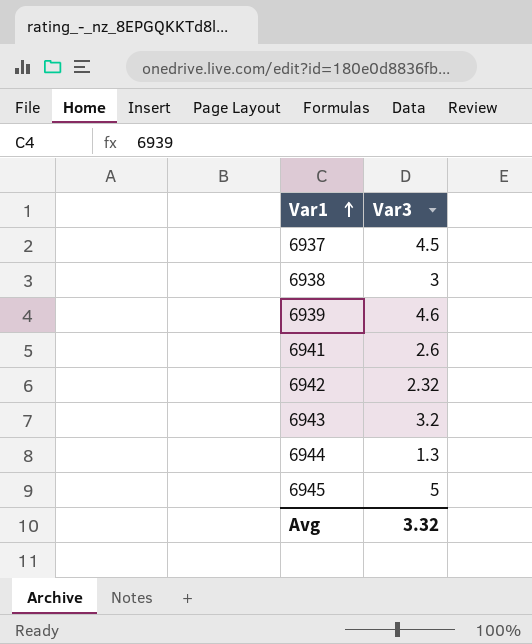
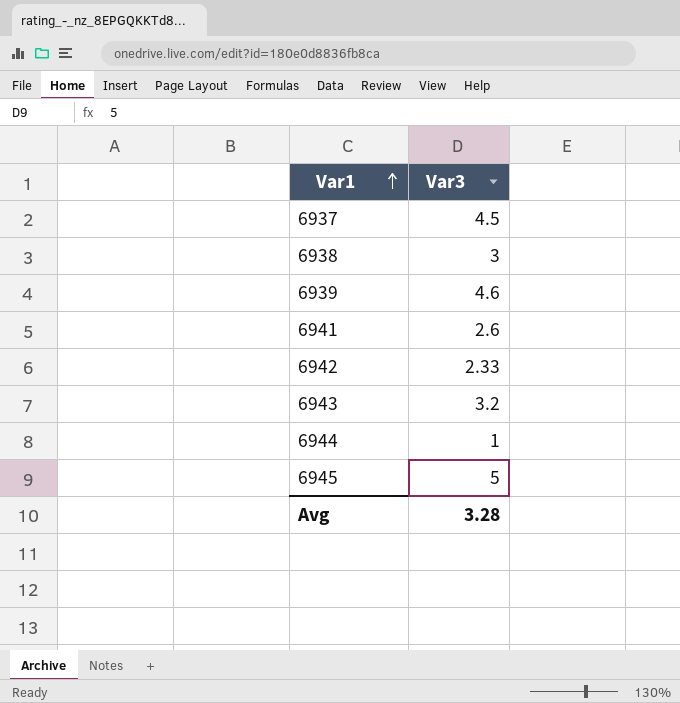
6942 | Var3: 2.32 -> 2.33
6944 | Var3: 1.3 -> 1
Avg | Var3: 3.32 -> 3.28

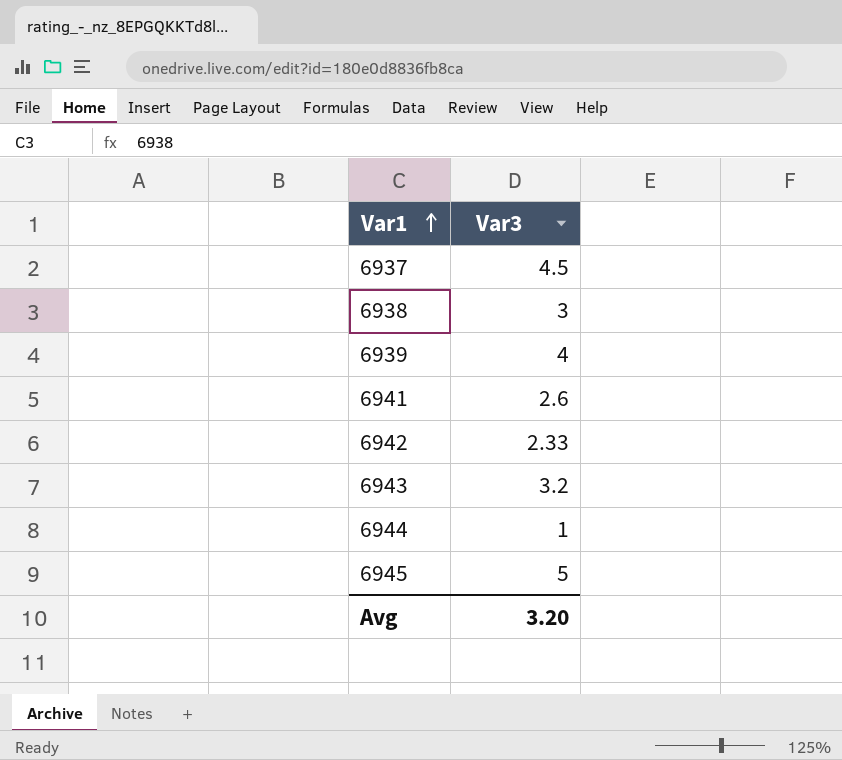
6939 | Var3: 4.6 -> 4
Avg | Var3: 3.28 -> 3.20

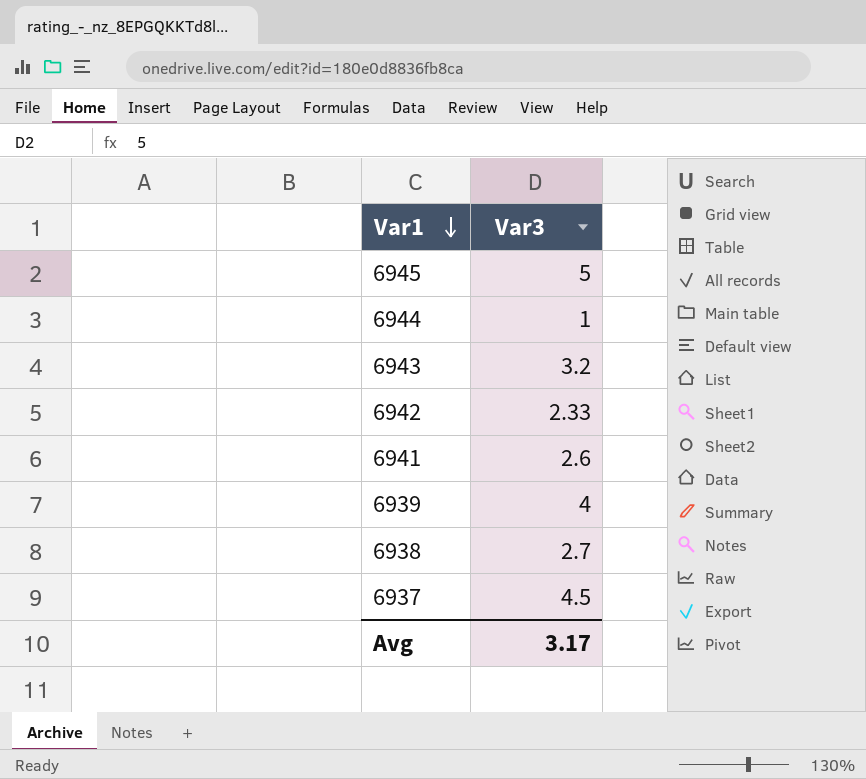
row order: Var1 ascending -> Var1 descending
6938 | Var3: 3 -> 2.7
Avg | Var3: 3.20 -> 3.17

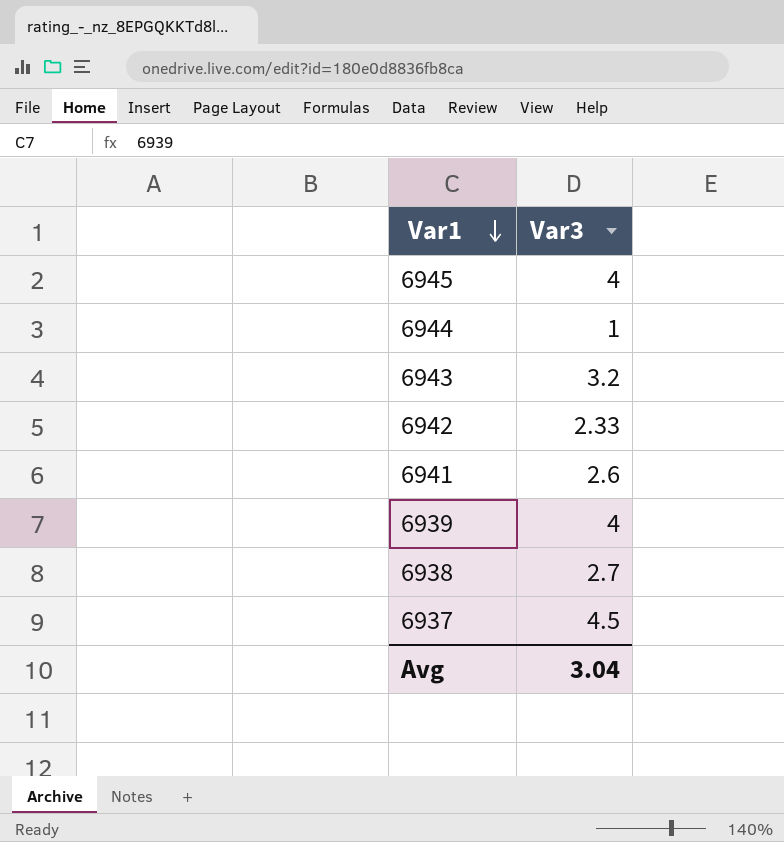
6945 | Var3: 5 -> 4
Avg | Var3: 3.17 -> 3.04

